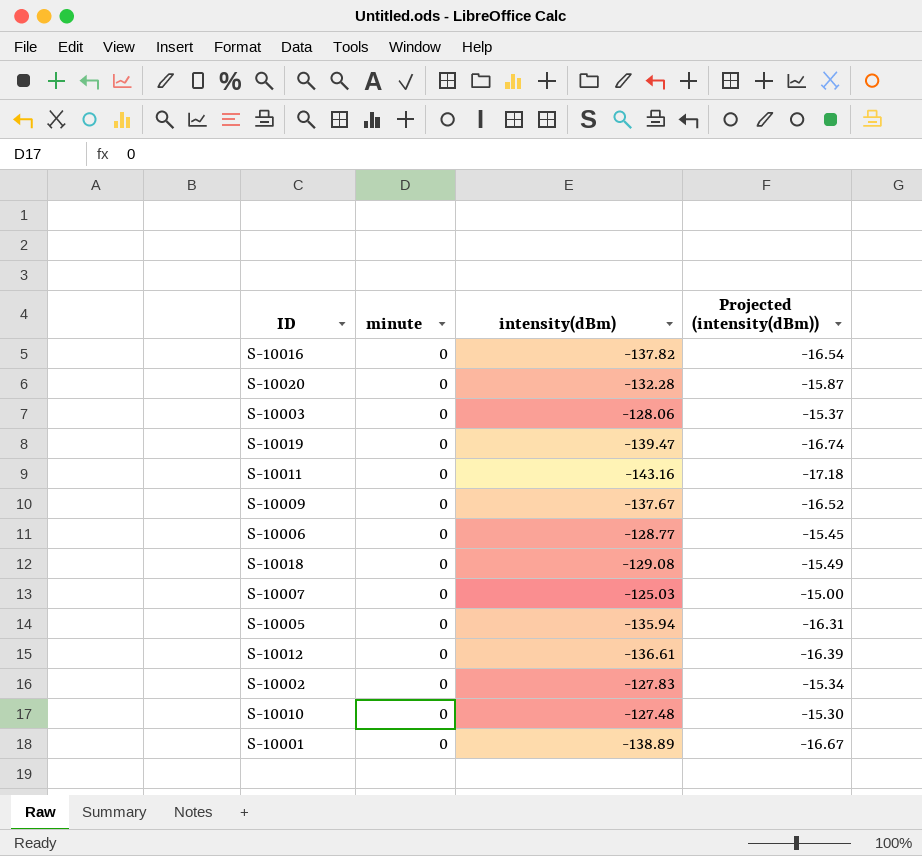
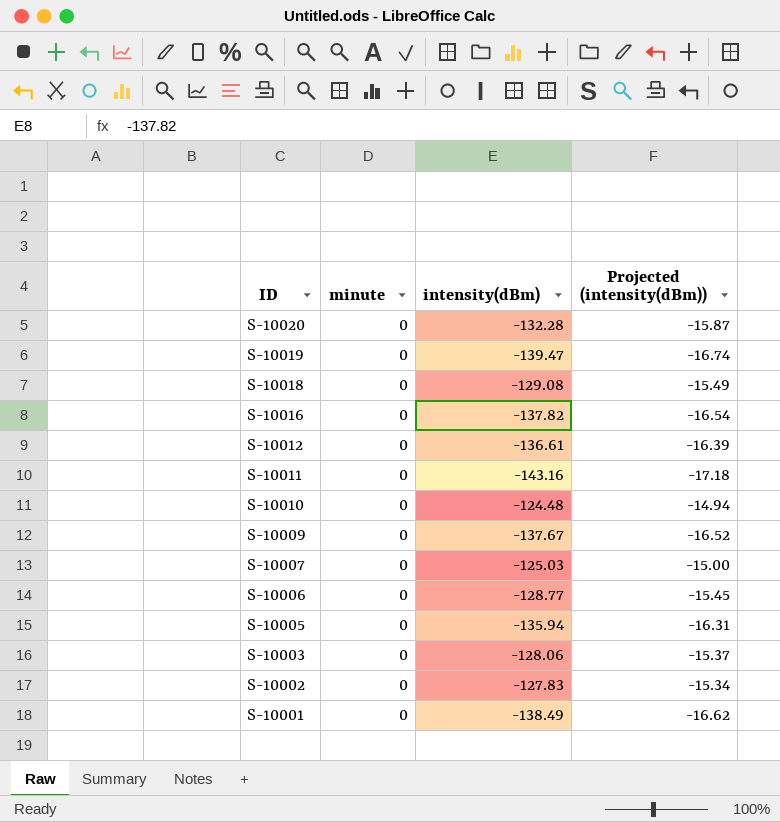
row order: none -> ID descending
S-10010 | intensity(dBm): -127.48 -> -124.48
S-10010 | Projected (intensity(dBm)): -15.30 -> -14.94
S-10001 | intensity(dBm): -138.89 -> -138.49
S-10001 | Projected (intensity(dBm)): -16.67 -> -16.62

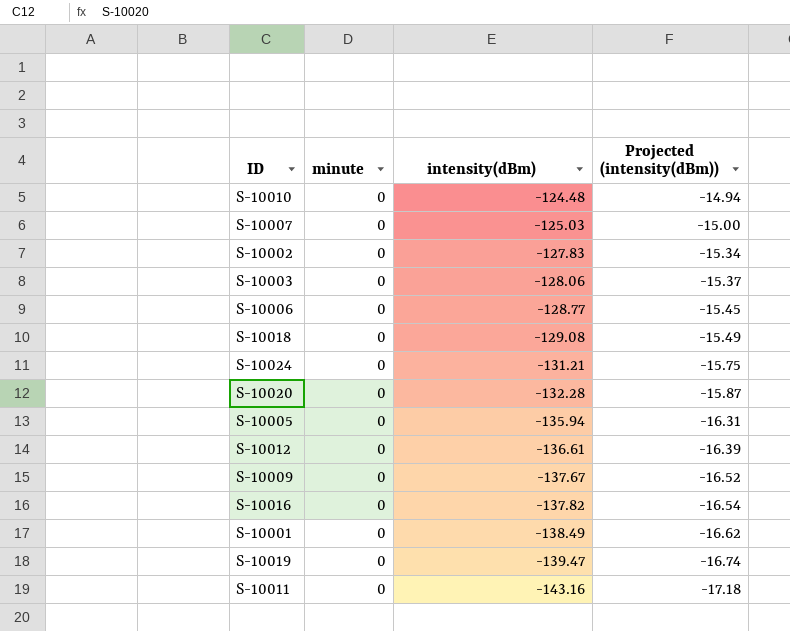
row order: ID descending -> intensity(dBm) descending
row S-10024: none -> 0 | -131.21 | -15.75

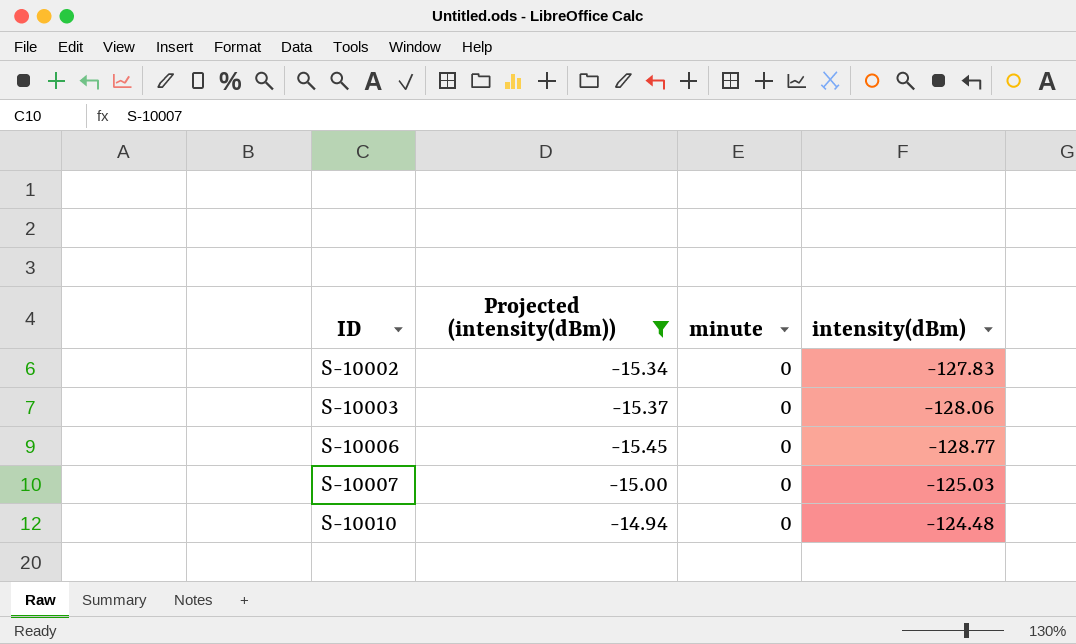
filter: none -> Projected (intensity(dBm)) >= -15.45
row order: intensity(dBm) descending -> ID ascending
column Projected (intensity(dBm)) | position: 4 -> 2

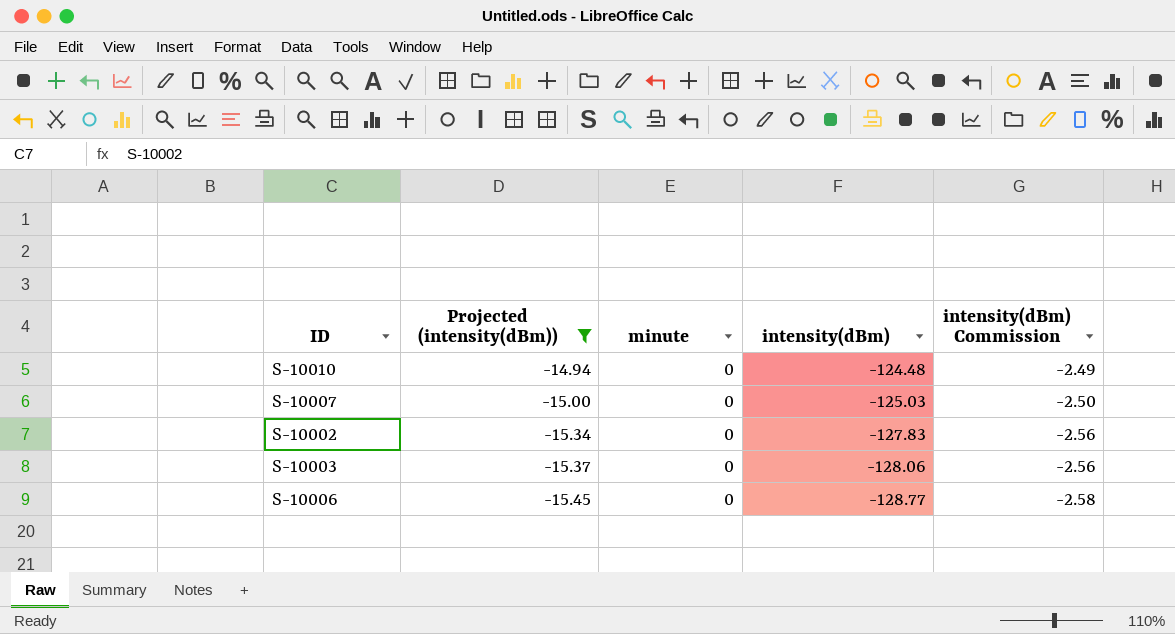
row order: ID ascending -> Projected (intensity(dBm)) descending
column intensity(dBm) Commission | formula: none -> [intensity(dBm)] * 0.02

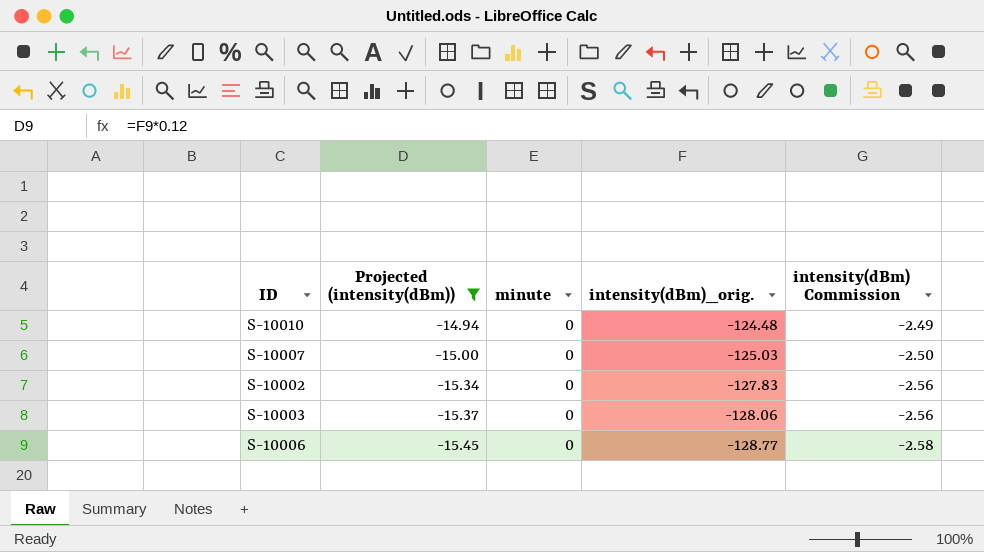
column name: intensity(dBm) -> intensity(dBm)_orig.

